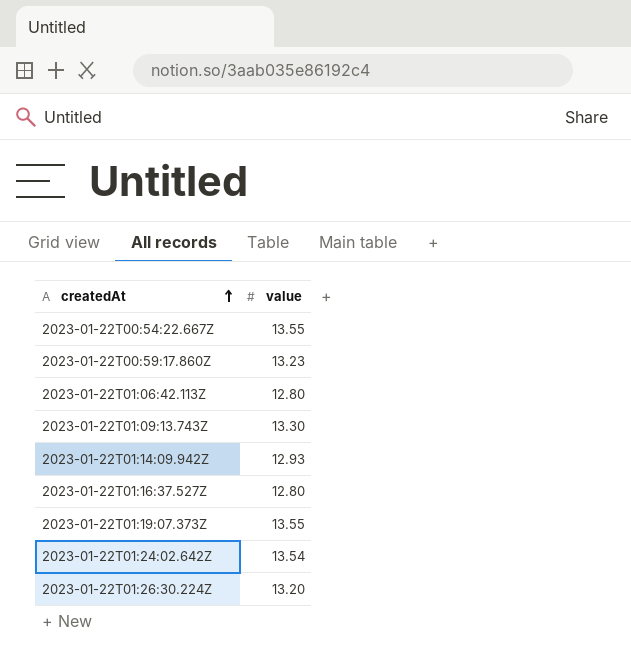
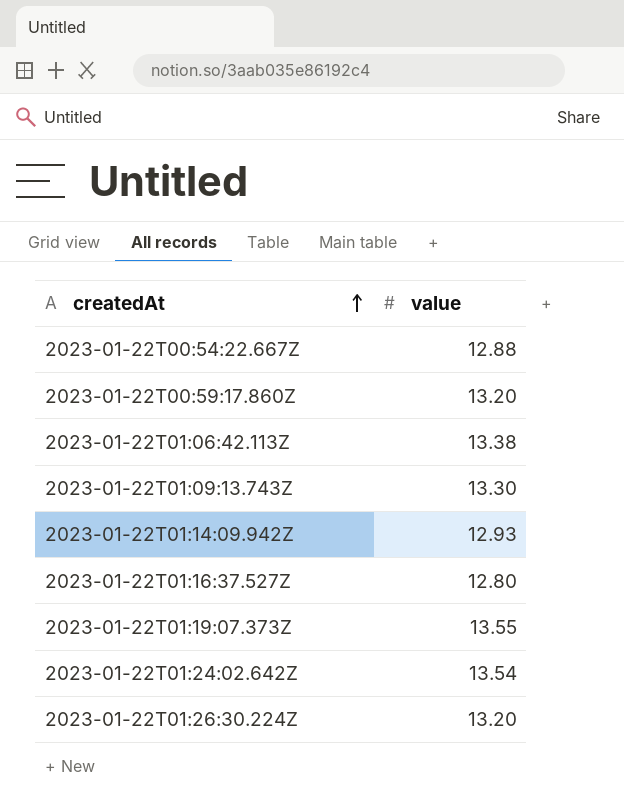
2023-01-22T00:54:22.667Z | value: 13.55 -> 12.88
2023-01-22T00:59:17.860Z | value: 13.23 -> 13.20
2023-01-22T01:06:42.113Z | value: 12.80 -> 13.38

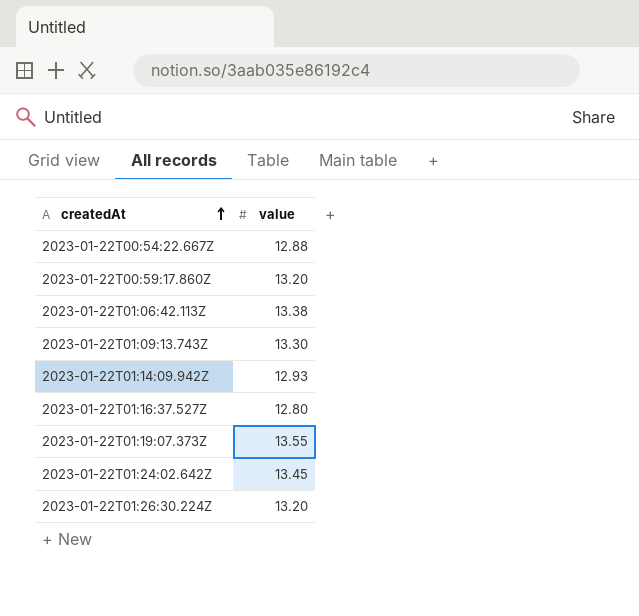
2023-01-22T01:24:02.642Z | value: 13.54 -> 13.45

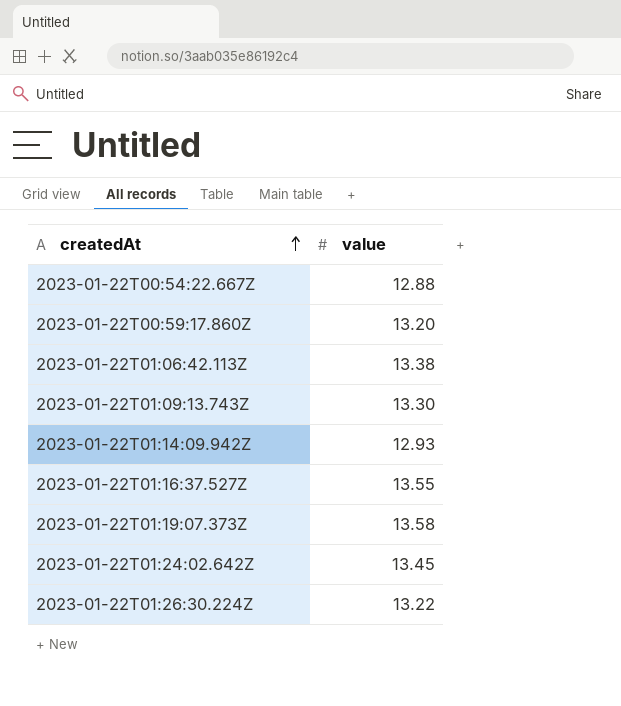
2023-01-22T01:16:37.527Z | value: 12.80 -> 13.55
2023-01-22T01:19:07.373Z | value: 13.55 -> 13.58
2023-01-22T01:26:30.224Z | value: 13.20 -> 13.22

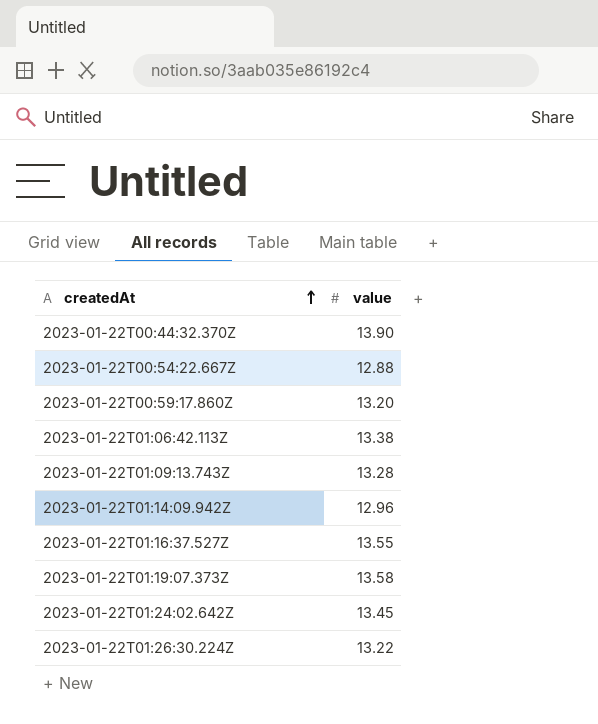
row 2023-01-22T00:44:32.370Z: none -> 13.90
2023-01-22T01:09:13.743Z | value: 13.30 -> 13.28
2023-01-22T01:14:09.942Z | value: 12.93 -> 12.96

